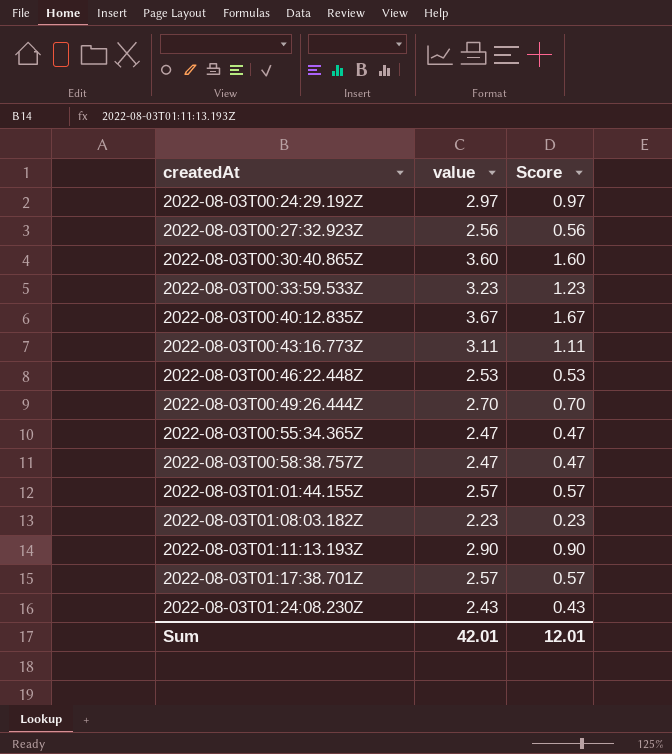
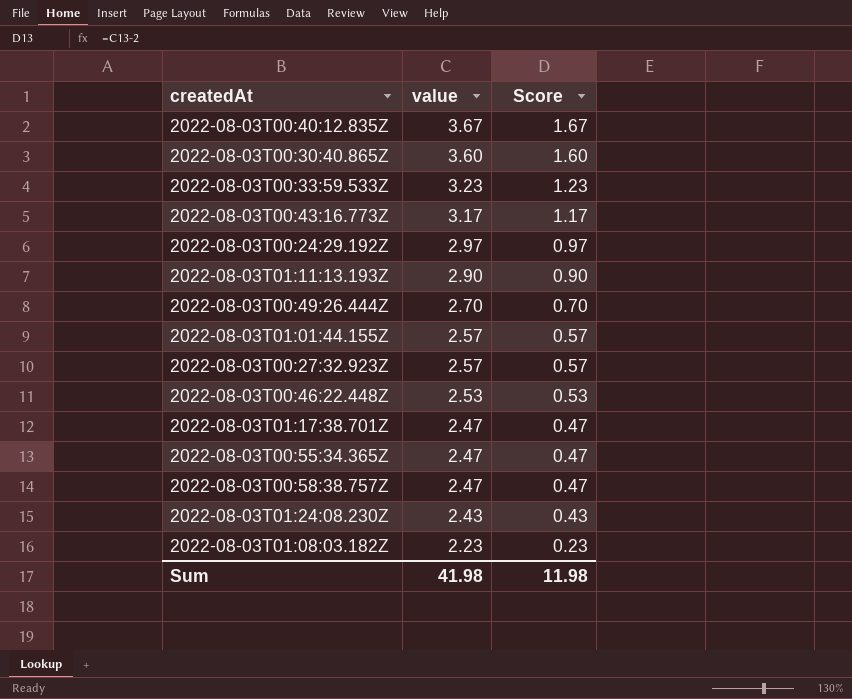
row order: createdAt ascending -> value descending
2022-08-03T00:43:16.773Z | value: 3.11 -> 3.17
2022-08-03T00:43:16.773Z | Score: 1.11 -> 1.17
2022-08-03T00:27:32.923Z | value: 2.56 -> 2.57
2022-08-03T00:27:32.923Z | Score: 0.56 -> 0.57
2022-08-03T01:17:38.701Z | value: 2.57 -> 2.47
2022-08-03T01:17:38.701Z | Score: 0.57 -> 0.47
Sum | value: 42.01 -> 41.98
Sum | Score: 12.01 -> 11.98

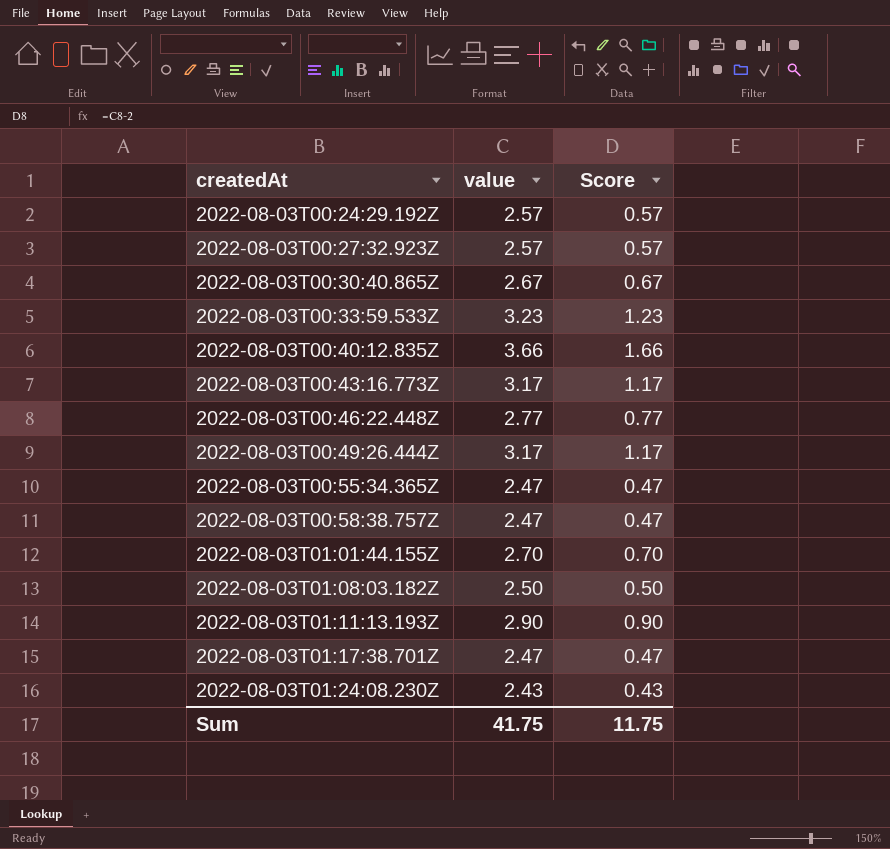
row order: value descending -> createdAt ascending
2022-08-03T00:24:29.192Z | value: 2.97 -> 2.57
2022-08-03T00:24:29.192Z | Score: 0.97 -> 0.57
2022-08-03T00:30:40.865Z | value: 3.60 -> 2.67
2022-08-03T00:30:40.865Z | Score: 1.60 -> 0.67
2022-08-03T00:40:12.835Z | value: 3.67 -> 3.66
2022-08-03T00:40:12.835Z | Score: 1.67 -> 1.66
2022-08-03T00:46:22.448Z | value: 2.53 -> 2.77
2022-08-03T00:46:22.448Z | Score: 0.53 -> 0.77
2022-08-03T00:49:26.444Z | value: 2.70 -> 3.17
2022-08-03T00:49:26.444Z | Score: 0.70 -> 1.17
2022-08-03T01:01:44.155Z | value: 2.57 -> 2.70
2022-08-03T01:01:44.155Z | Score: 0.57 -> 0.70
2022-08-03T01:08:03.182Z | value: 2.23 -> 2.50
2022-08-03T01:08:03.182Z | Score: 0.23 -> 0.50
Sum | value: 41.98 -> 41.75
Sum | Score: 11.98 -> 11.75

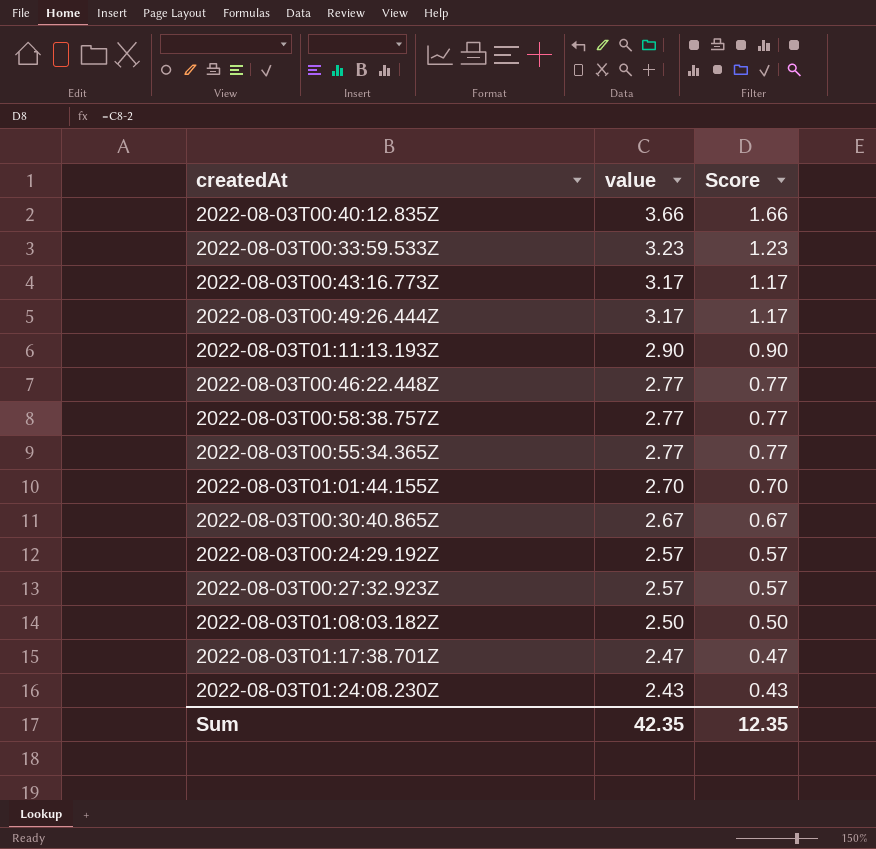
row order: createdAt ascending -> value descending
2022-08-03T00:58:38.757Z | value: 2.47 -> 2.77
2022-08-03T00:58:38.757Z | Score: 0.47 -> 0.77
2022-08-03T00:55:34.365Z | value: 2.47 -> 2.77
2022-08-03T00:55:34.365Z | Score: 0.47 -> 0.77
Sum | value: 41.75 -> 42.35
Sum | Score: 11.75 -> 12.35

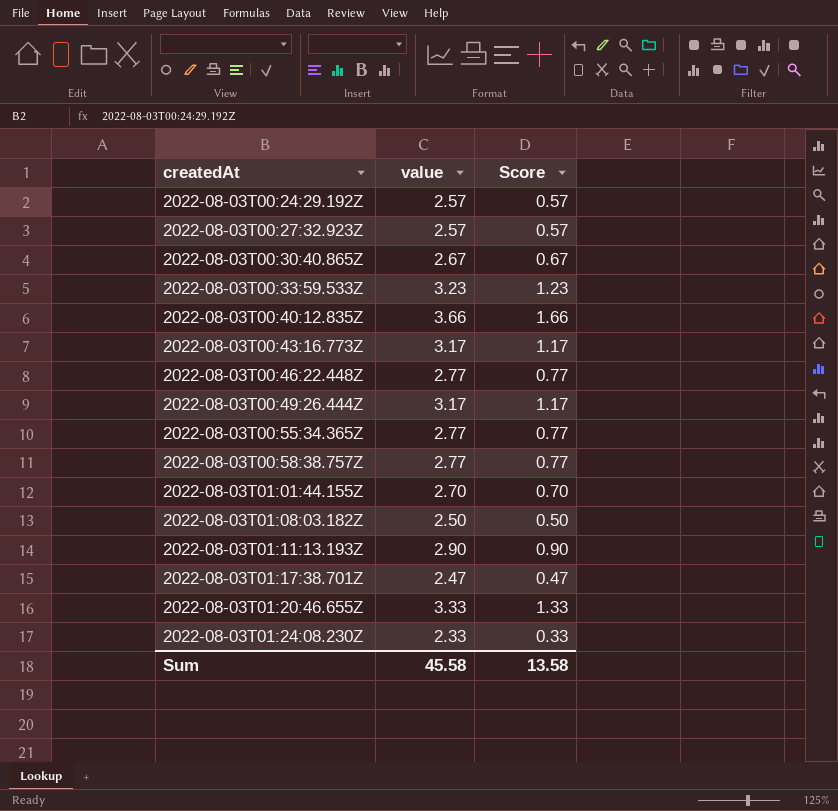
row order: value descending -> createdAt ascending
row 2022-08-03T01:20:46.655Z: none -> 3.33 | 1.33
2022-08-03T01:24:08.230Z | value: 2.43 -> 2.33
2022-08-03T01:24:08.230Z | Score: 0.43 -> 0.33
Sum | value: 42.35 -> 45.58
Sum | Score: 12.35 -> 13.58

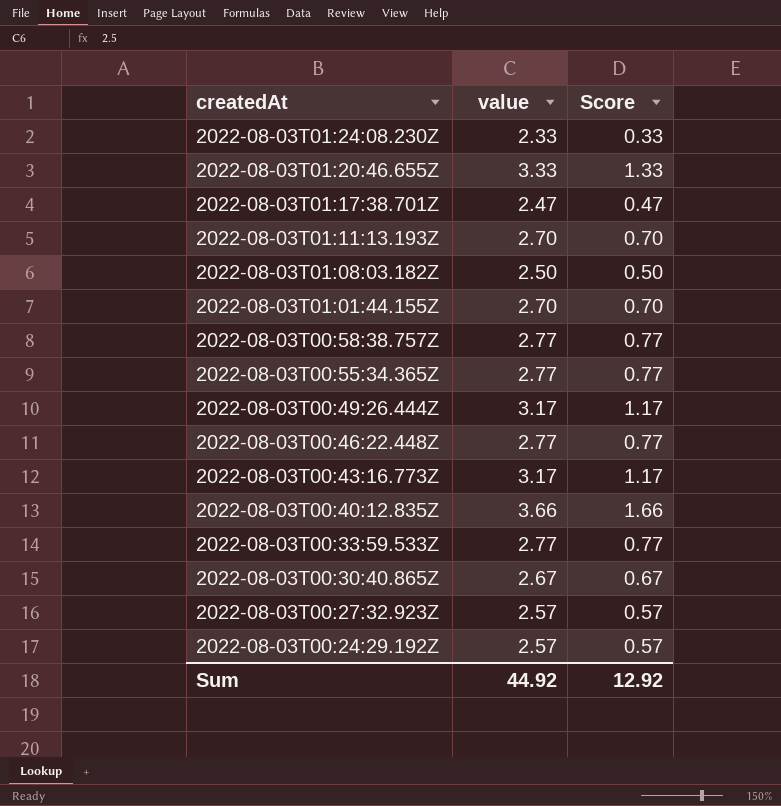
row order: createdAt ascending -> createdAt descending
2022-08-03T01:11:13.193Z | value: 2.90 -> 2.70
2022-08-03T01:11:13.193Z | Score: 0.90 -> 0.70
2022-08-03T00:33:59.533Z | value: 3.23 -> 2.77
2022-08-03T00:33:59.533Z | Score: 1.23 -> 0.77
Sum | value: 45.58 -> 44.92
Sum | Score: 13.58 -> 12.92

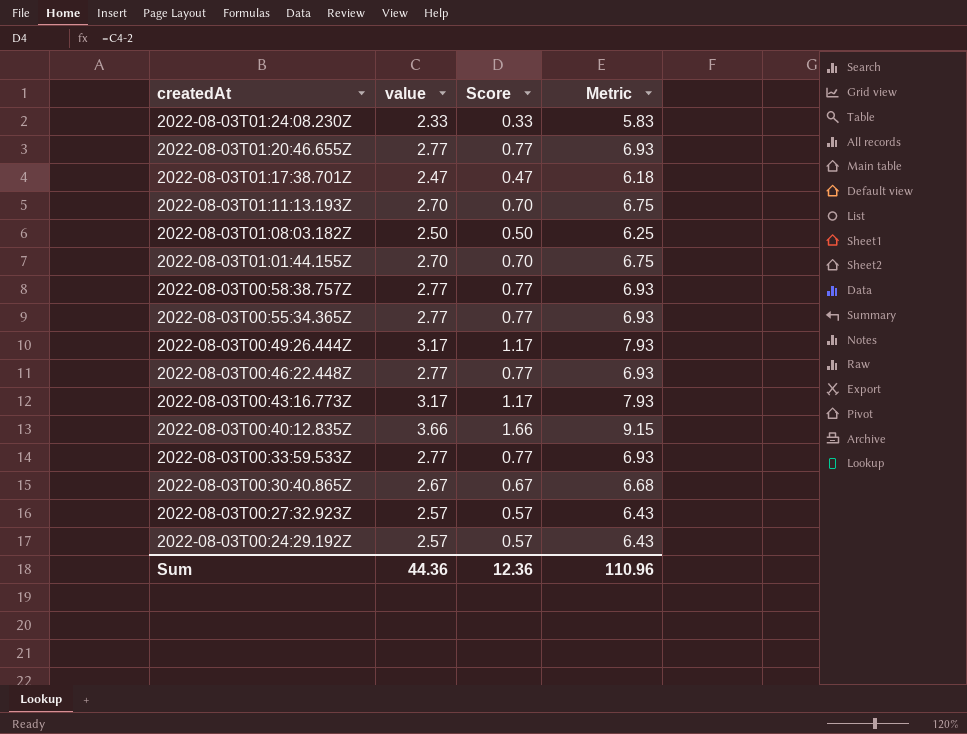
column Metric | formula: none -> [value] * 2.5
2022-08-03T01:20:46.655Z | value: 3.33 -> 2.77
2022-08-03T01:20:46.655Z | Score: 1.33 -> 0.77
Sum | value: 44.92 -> 44.36
Sum | Score: 12.92 -> 12.36

